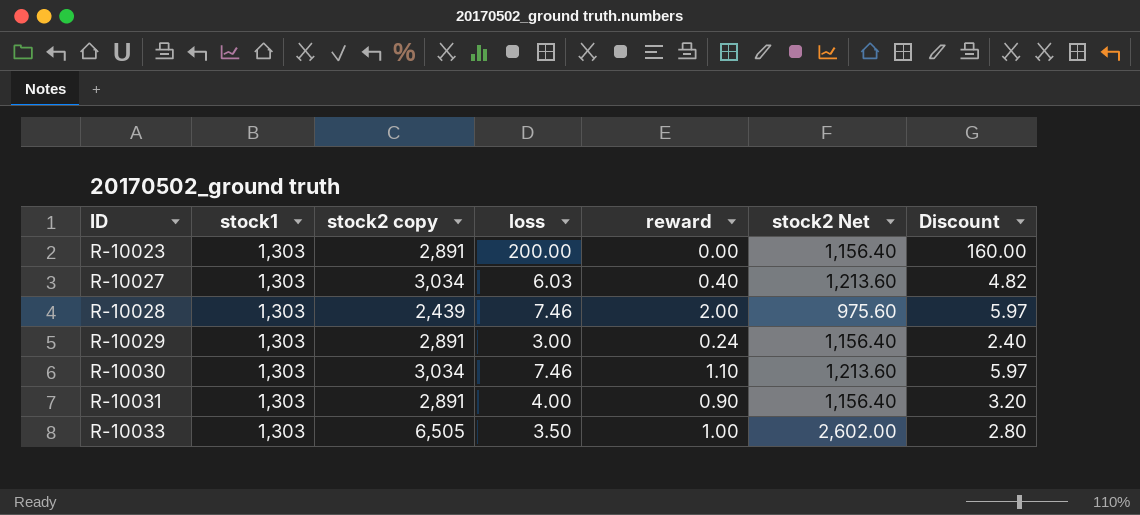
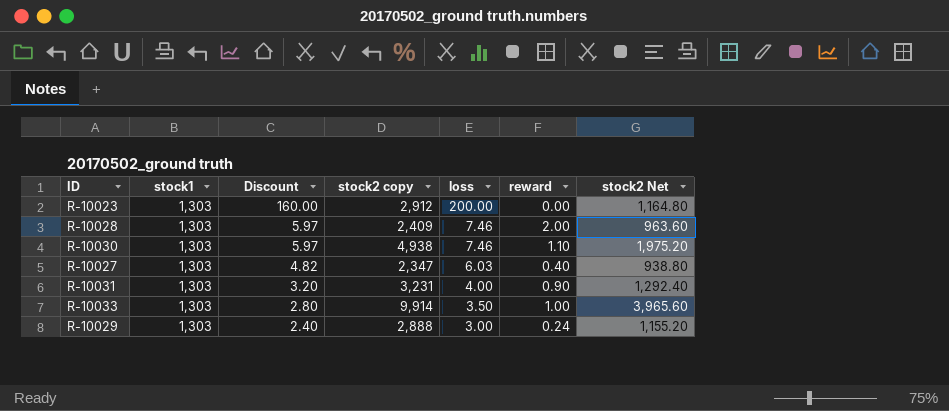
row order: ID ascending -> Discount descending
column Discount | position: 7 -> 3
R-10023 | stock2 copy: 2,891 -> 2,912
R-10023 | stock2 Net: 1,156.40 -> 1,164.80
R-10028 | stock2 copy: 2,439 -> 2,409
R-10028 | stock2 Net: 975.60 -> 963.60
R-10030 | stock2 copy: 3,034 -> 4,938
R-10030 | stock2 Net: 1,213.60 -> 1,975.20
R-10027 | stock2 copy: 3,034 -> 2,347
R-10027 | stock2 Net: 1,213.60 -> 938.80
R-10031 | stock2 copy: 2,891 -> 3,231
R-10031 | stock2 Net: 1,156.40 -> 1,292.40
R-10033 | stock2 copy: 6,505 -> 9,914
R-10033 | stock2 Net: 2,602.00 -> 3,965.60
R-10029 | stock2 copy: 2,891 -> 2,888
R-10029 | stock2 Net: 1,156.40 -> 1,155.20

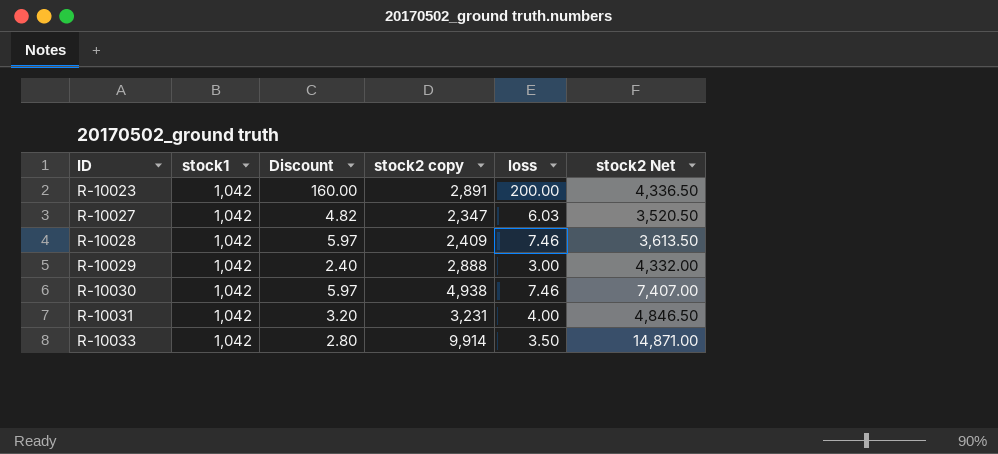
row order: Discount descending -> ID ascending
column reward | position: 6 -> none
column stock2 Net | formula: [stock2 copy] * 0.4 -> [stock2 copy] * 1.5
R-10023 | stock1: 1,303 -> 1,042
R-10023 | stock2 copy: 2,912 -> 2,891
R-10027 | stock1: 1,303 -> 1,042
R-10028 | stock1: 1,303 -> 1,042
R-10029 | stock1: 1,303 -> 1,042
R-10030 | stock1: 1,303 -> 1,042
R-10031 | stock1: 1,303 -> 1,042
R-10033 | stock1: 1,303 -> 1,042

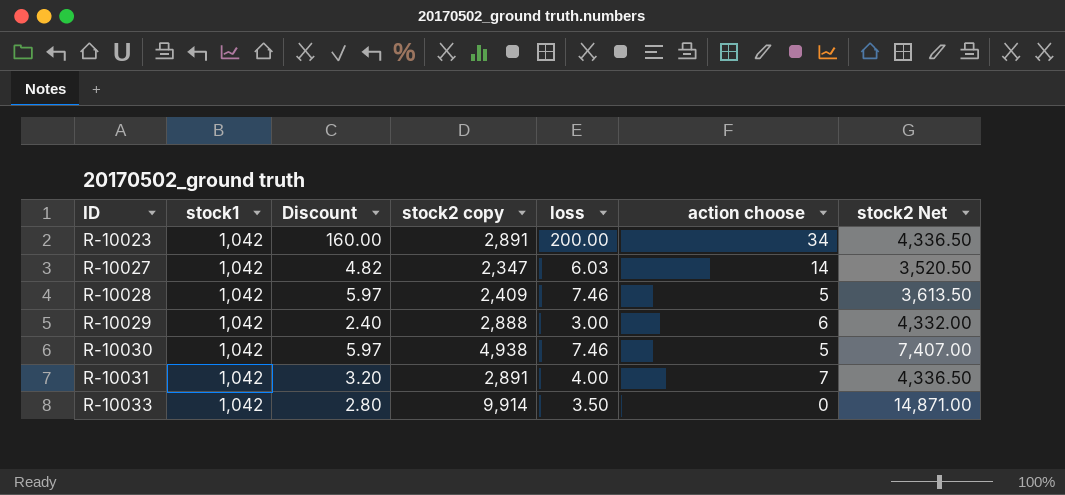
column action choose | position: none -> 6
R-10031 | stock2 copy: 3,231 -> 2,891
R-10031 | stock2 Net: 4,846.50 -> 4,336.50

